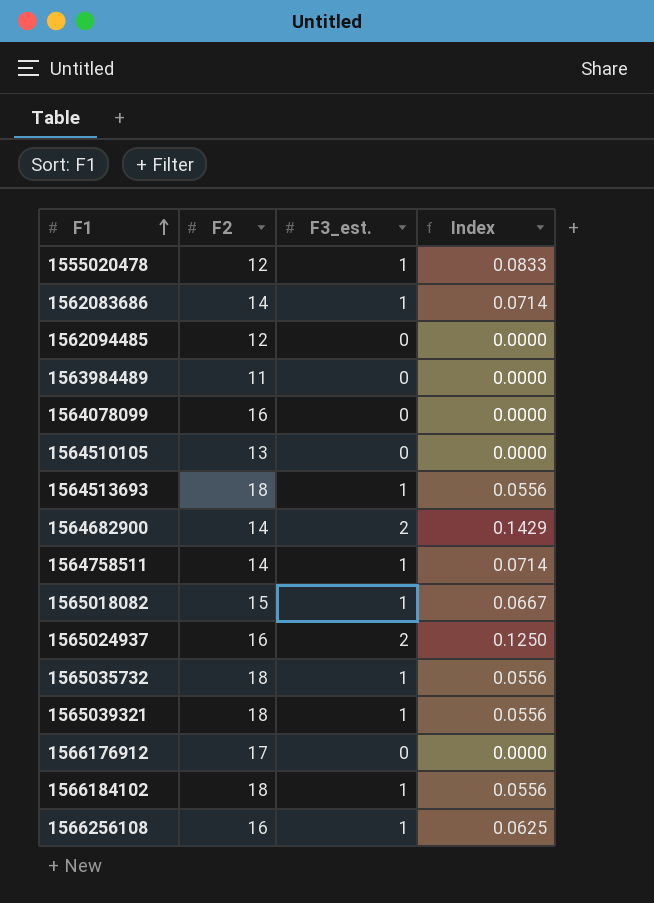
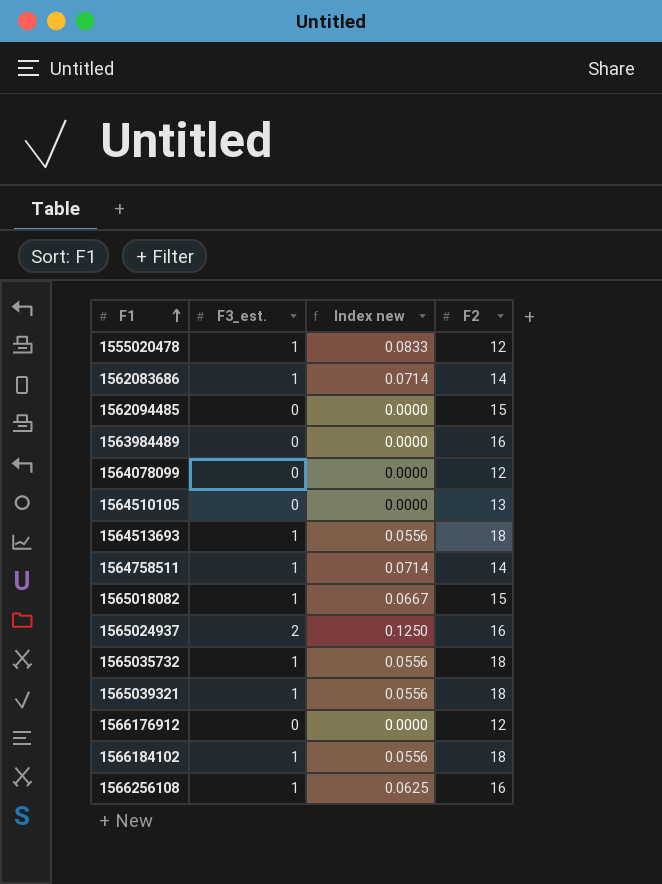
column name: Index -> Index new
column F2 | position: 2 -> 4
row 1564682900: 14 | 2 | 0.1429 -> none
1562094485 | F2: 12 -> 15
1563984489 | F2: 11 -> 16
1564078099 | F2: 16 -> 12
1566176912 | F2: 17 -> 12

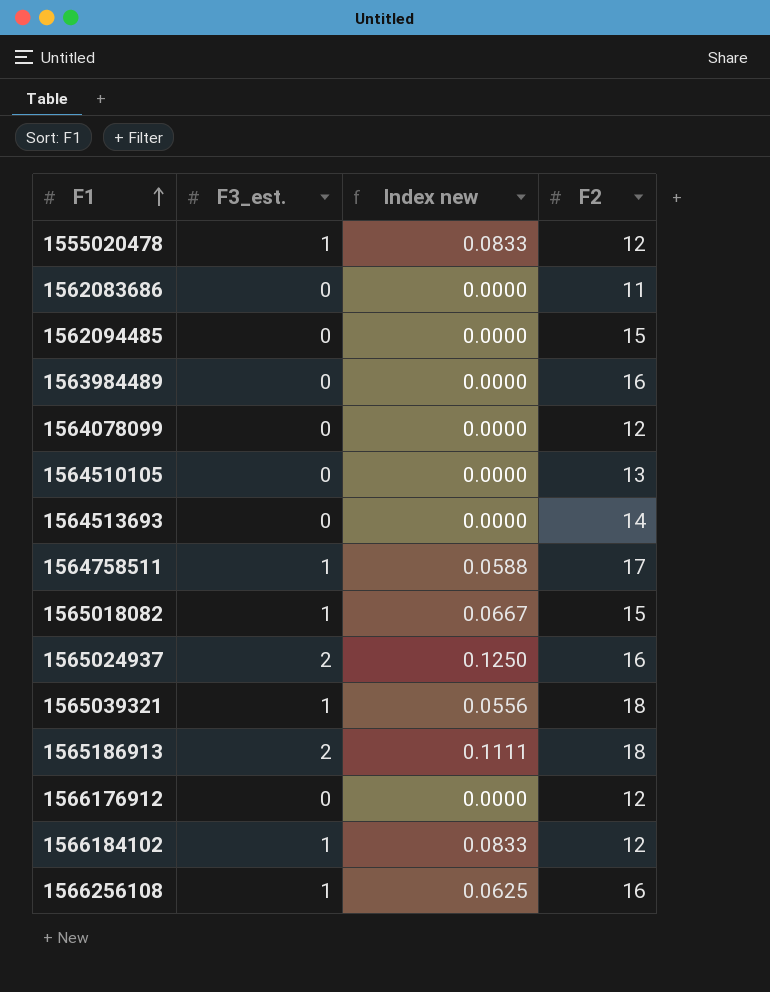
row 1565035732: 1 | 0.0556 | 18 -> none
1562083686 | F3_est.: 1 -> 0
1562083686 | Index new: 0.0714 -> 0.0000
1562083686 | F2: 14 -> 11
1564513693 | F3_est.: 1 -> 0
1564513693 | Index new: 0.0556 -> 0.0000
1564513693 | F2: 18 -> 14
1564758511 | Index new: 0.0714 -> 0.0588
1564758511 | F2: 14 -> 17
row 1565186913: none -> 2 | 0.1111 | 18
1566184102 | Index new: 0.0556 -> 0.0833
1566184102 | F2: 18 -> 12

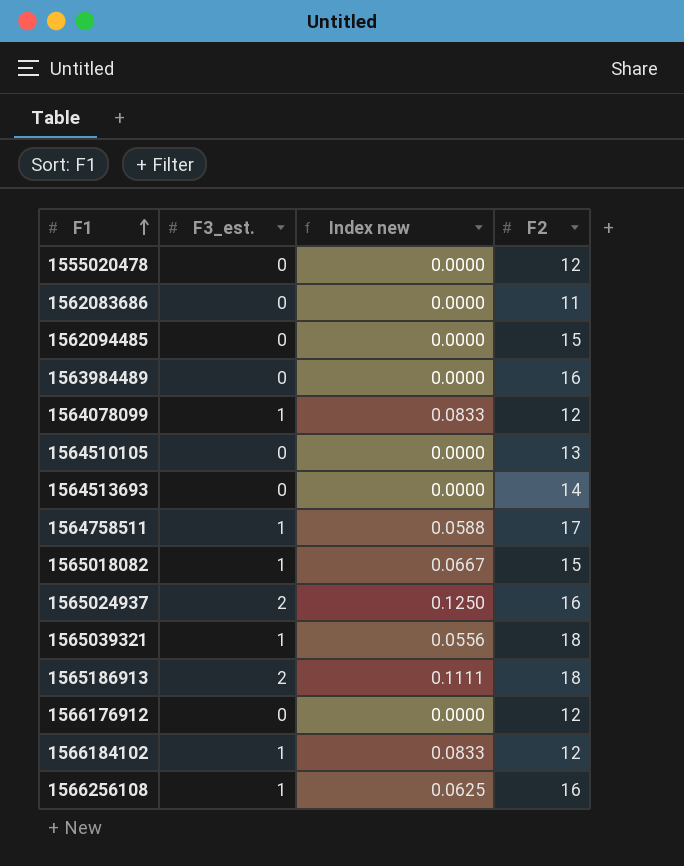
1555020478 | F3_est.: 1 -> 0
1555020478 | Index new: 0.0833 -> 0.0000
1564078099 | F3_est.: 0 -> 1
1564078099 | Index new: 0.0000 -> 0.0833

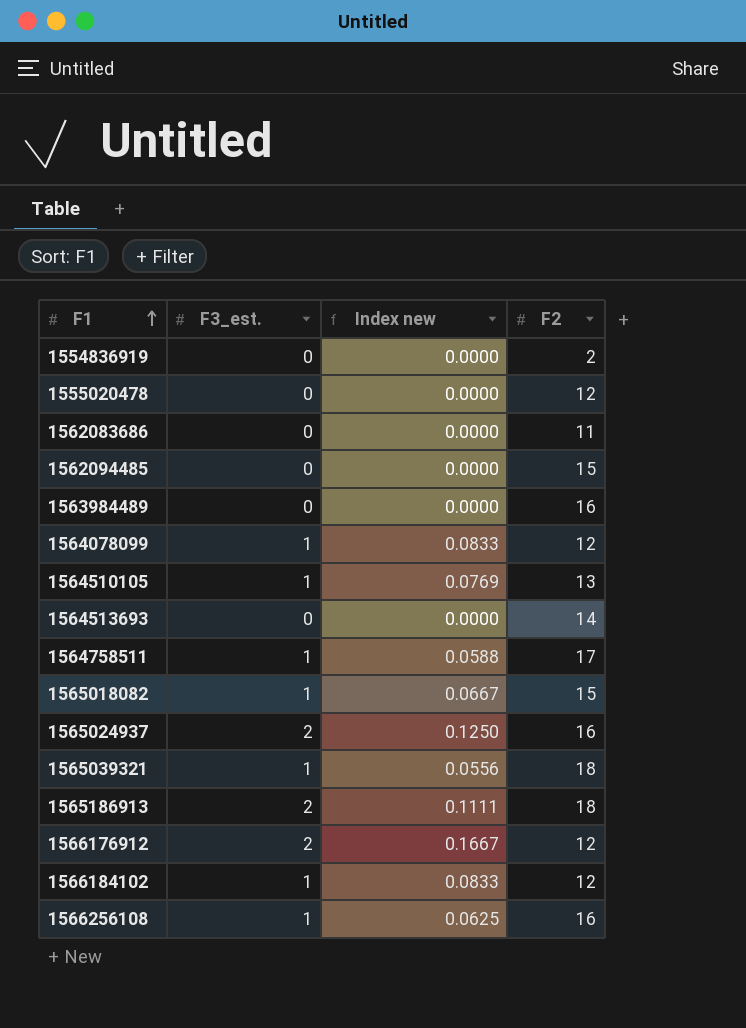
row 1554836919: none -> 0 | 0.0000 | 2
1564510105 | F3_est.: 0 -> 1
1564510105 | Index new: 0.0000 -> 0.0769
1566176912 | F3_est.: 0 -> 2
1566176912 | Index new: 0.0000 -> 0.1667

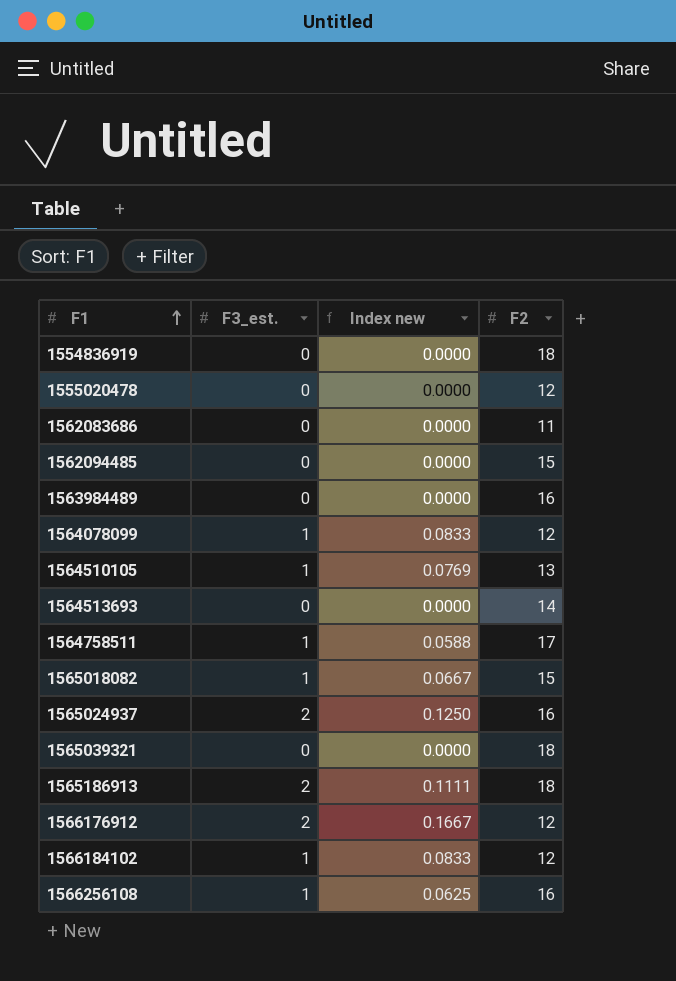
1554836919 | F2: 2 -> 18
1565039321 | F3_est.: 1 -> 0
1565039321 | Index new: 0.0556 -> 0.0000

